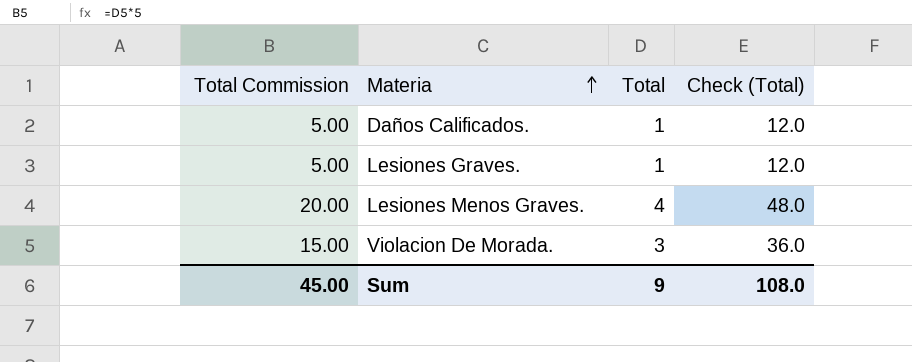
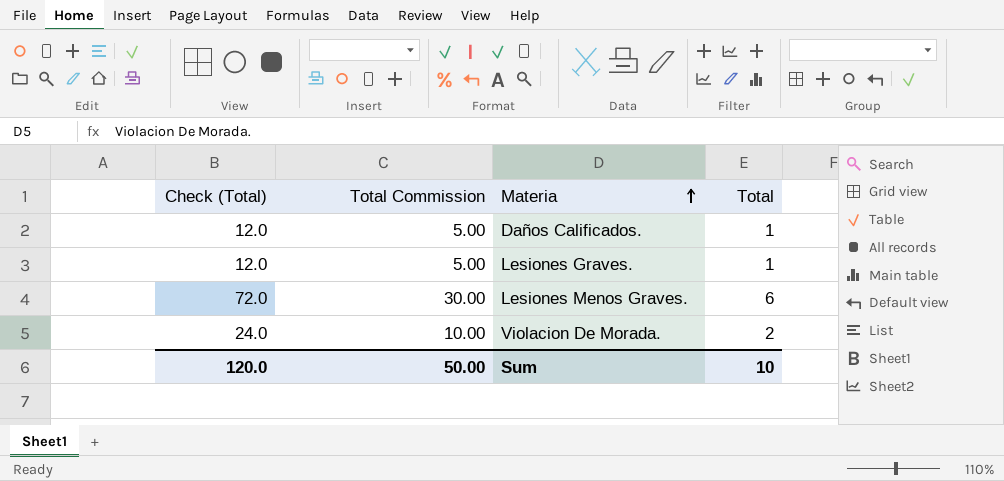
column Check (Total) | position: 4 -> 1
Lesiones Menos Graves. | Check (Total): 48.0 -> 72.0
Lesiones Menos Graves. | Total Commission: 20.00 -> 30.00
Lesiones Menos Graves. | Total: 4 -> 6
Violacion De Morada. | Check (Total): 36.0 -> 24.0
Violacion De Morada. | Total Commission: 15.00 -> 10.00
Violacion De Morada. | Total: 3 -> 2
Sum | Check (Total): 108.0 -> 120.0
Sum | Total Commission: 45.00 -> 50.00
Sum | Total: 9 -> 10

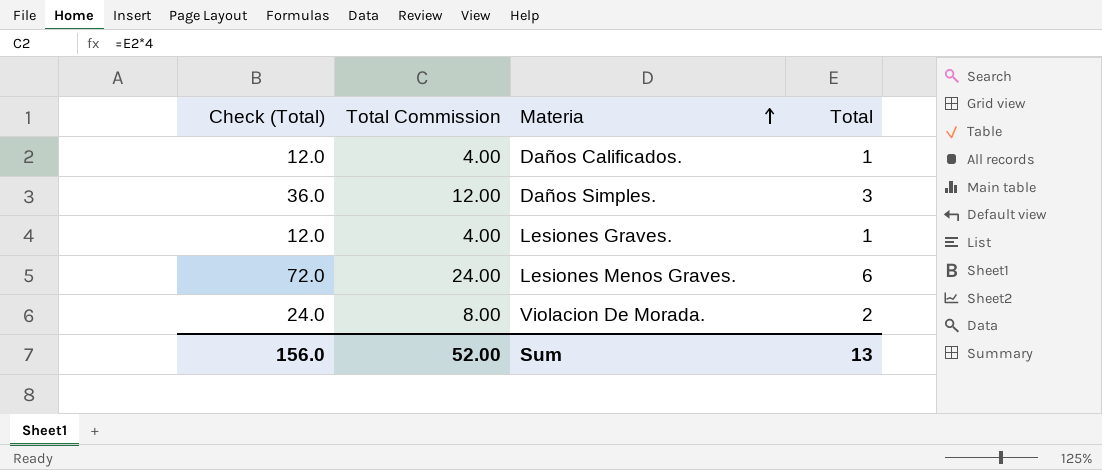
column Total Commission | formula: [Total] * 5 -> [Total] * 4
row Daños Simples.: none -> 36.0 | 12.00 | 3
Sum | Check (Total): 120.0 -> 156.0
Sum | Total Commission: 50.00 -> 52.00
Sum | Total: 10 -> 13

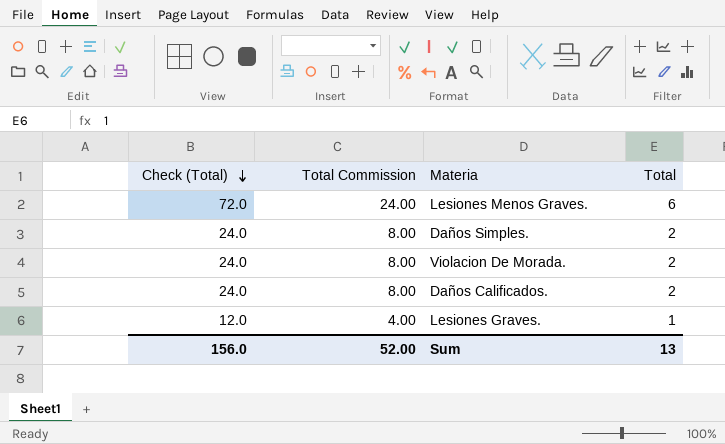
row order: Materia ascending -> Check (Total) descending
Daños Simples. | Check (Total): 36.0 -> 24.0
Daños Simples. | Total Commission: 12.00 -> 8.00
Daños Simples. | Total: 3 -> 2
Daños Calificados. | Check (Total): 12.0 -> 24.0
Daños Calificados. | Total Commission: 4.00 -> 8.00
Daños Calificados. | Total: 1 -> 2

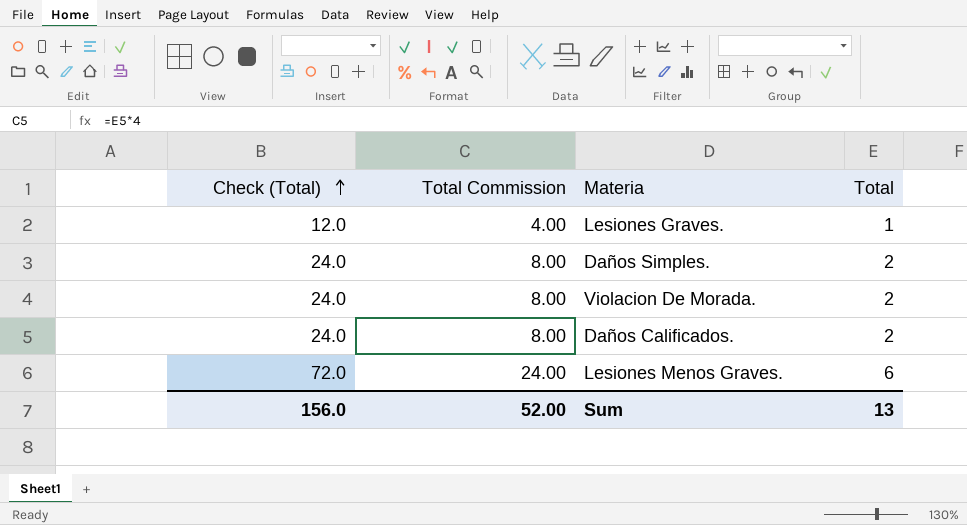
row order: Check (Total) descending -> Check (Total) ascending

